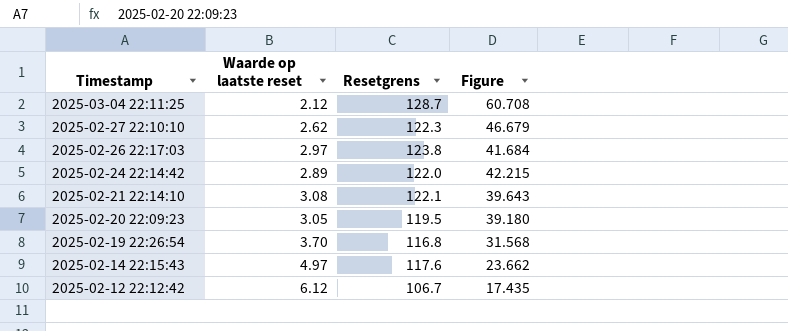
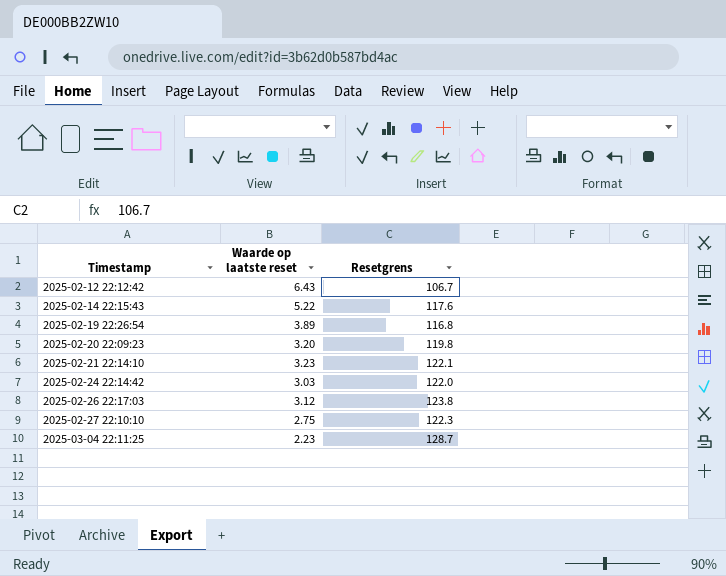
row order: Timestamp descending -> Timestamp ascending
column Figure | formula: [Resetgrens] / [Waarde op laatste reset] -> none
2025-02-12 22:12:42 | Waarde op laatste reset: 6.12 -> 6.43
2025-02-14 22:15:43 | Waarde op laatste reset: 4.97 -> 5.22
2025-02-19 22:26:54 | Waarde op laatste reset: 3.70 -> 3.89
2025-02-20 22:09:23 | Waarde op laatste reset: 3.05 -> 3.20
2025-02-20 22:09:23 | Resetgrens: 119.5 -> 119.8
2025-02-21 22:14:10 | Waarde op laatste reset: 3.08 -> 3.23
2025-02-24 22:14:42 | Waarde op laatste reset: 2.89 -> 3.03
2025-02-26 22:17:03 | Waarde op laatste reset: 2.97 -> 3.12
2025-02-27 22:10:10 | Waarde op laatste reset: 2.62 -> 2.75
2025-03-04 22:11:25 | Waarde op laatste reset: 2.12 -> 2.23

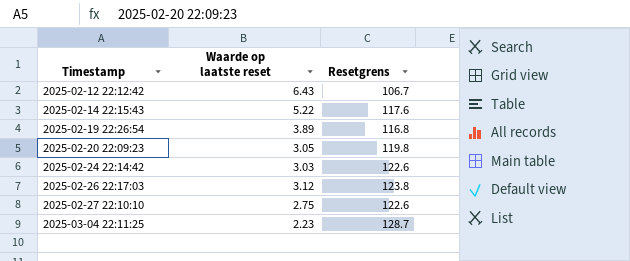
row 2025-02-21 22:14:10: 3.23 | 122.1 -> none
2025-02-20 22:09:23 | Waarde op laatste reset: 3.20 -> 3.05
2025-02-24 22:14:42 | Resetgrens: 122.0 -> 122.6
2025-02-27 22:10:10 | Resetgrens: 122.3 -> 122.6

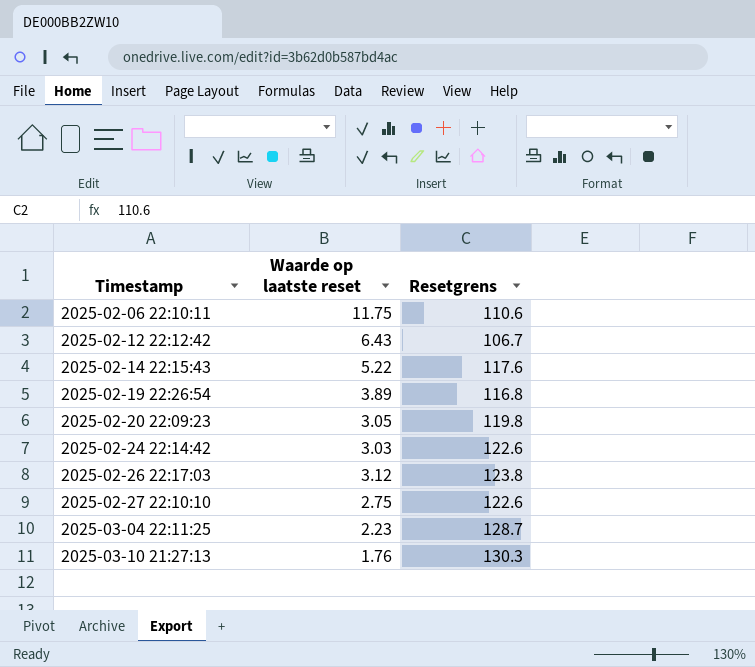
row 2025-02-06 22:10:11: none -> 11.75 | 110.6
row 2025-03-10 21:27:13: none -> 1.76 | 130.3

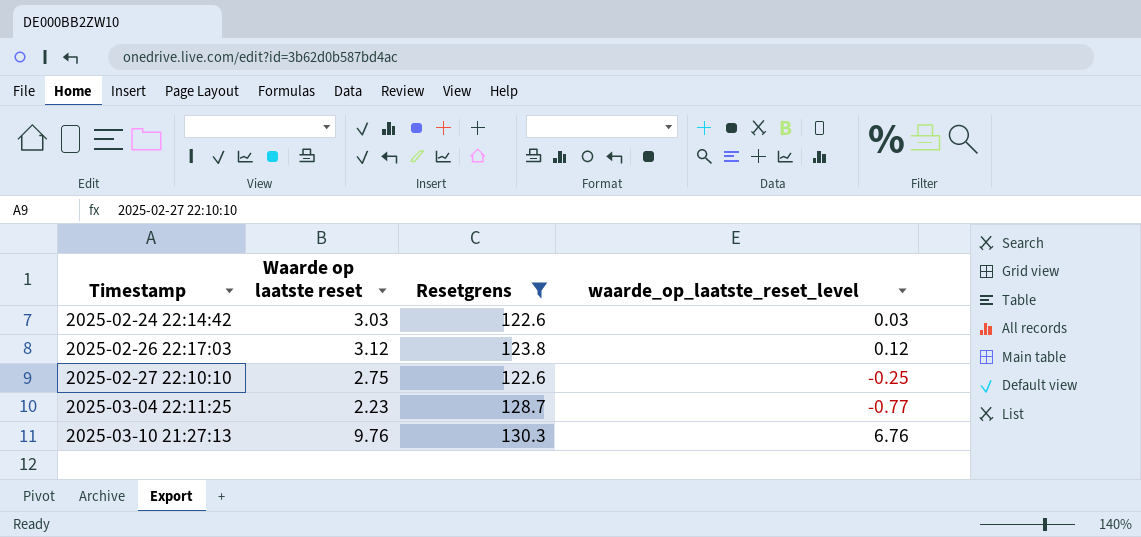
filter: none -> Resetgrens >= 122.6
column waarde_op_laatste_reset_level | formula: none -> [Waarde op laatste reset] - 3
2025-03-10 21:27:13 | Waarde op laatste reset: 1.76 -> 9.76

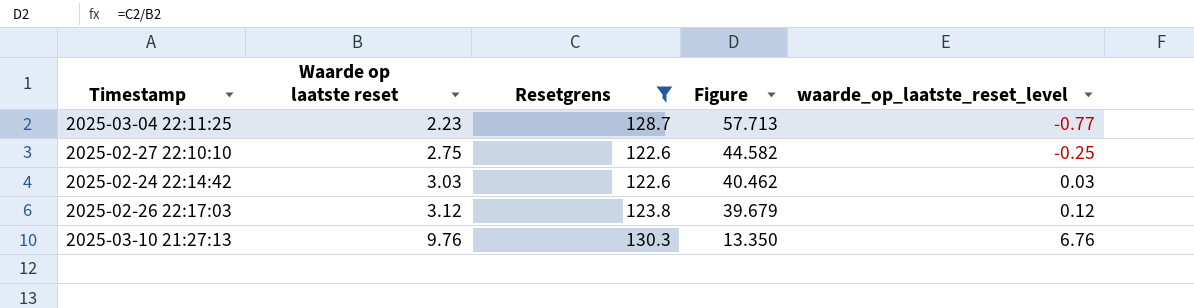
row order: Timestamp ascending -> Waarde op laatste reset ascending
column Figure | formula: none -> [Resetgrens] / [Waarde op laatste reset]

